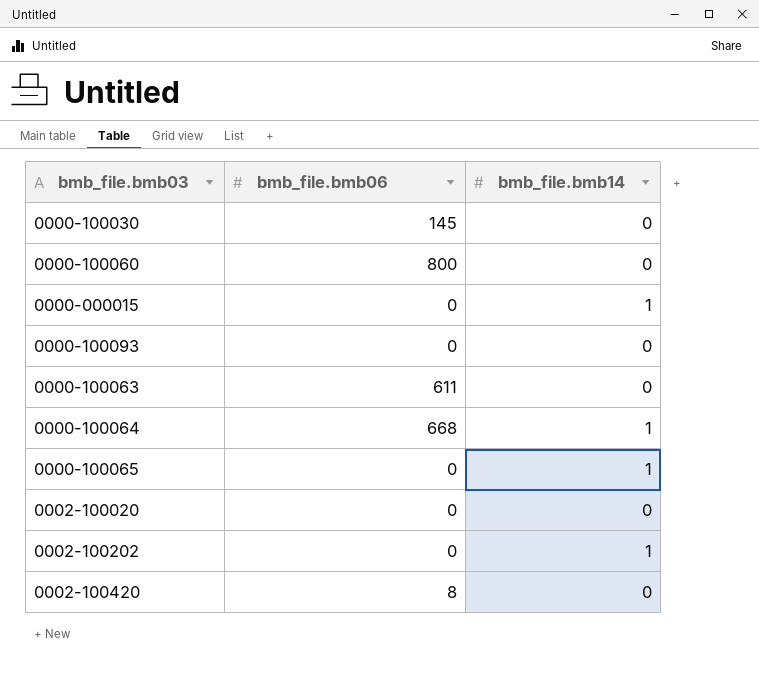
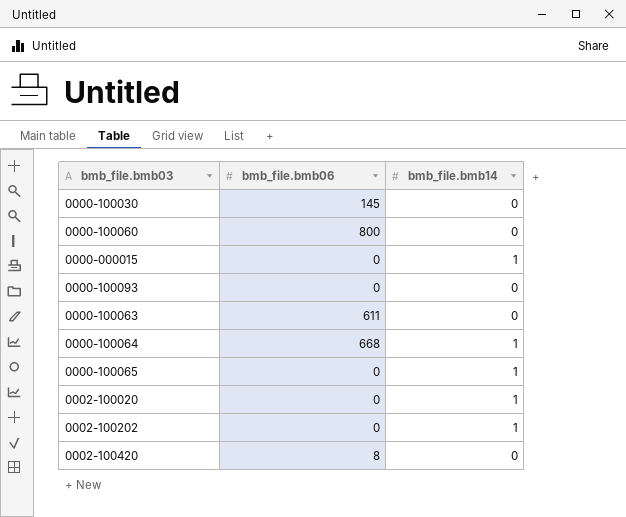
0002-100020 | bmb_file.bmb14: 0 -> 1

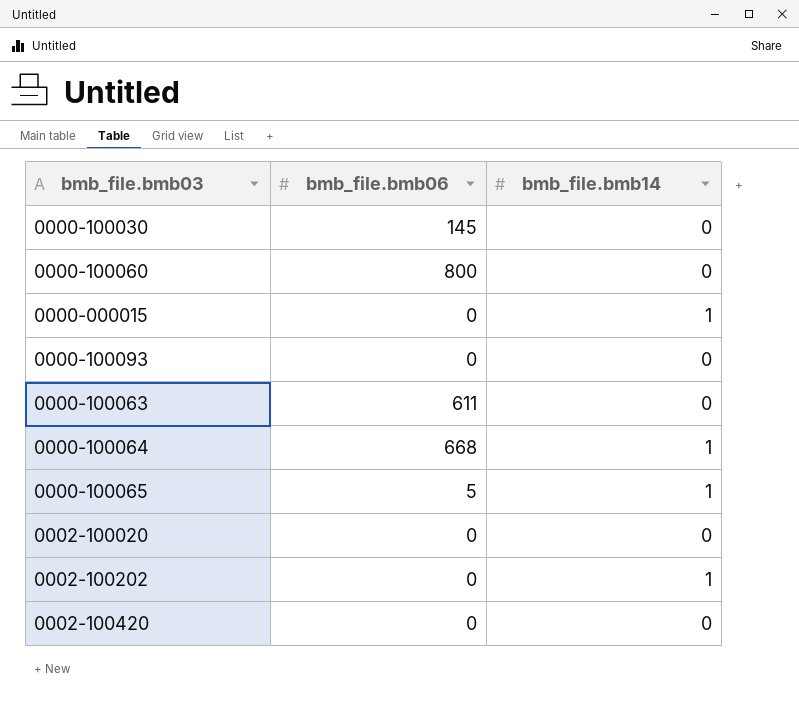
0000-100065 | bmb_file.bmb06: 0 -> 5
0002-100020 | bmb_file.bmb14: 1 -> 0
0002-100420 | bmb_file.bmb06: 8 -> 0

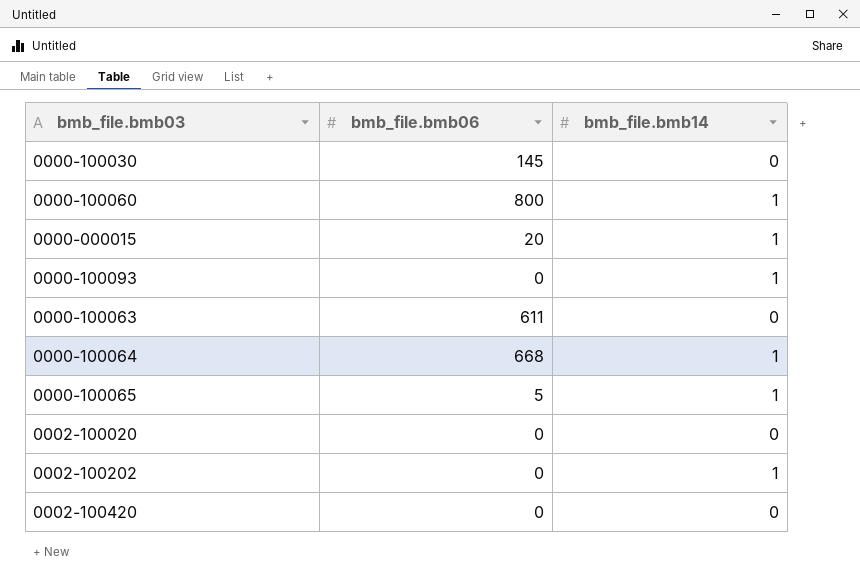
0000-100060 | bmb_file.bmb14: 0 -> 1
0000-000015 | bmb_file.bmb06: 0 -> 20
0000-100093 | bmb_file.bmb14: 0 -> 1

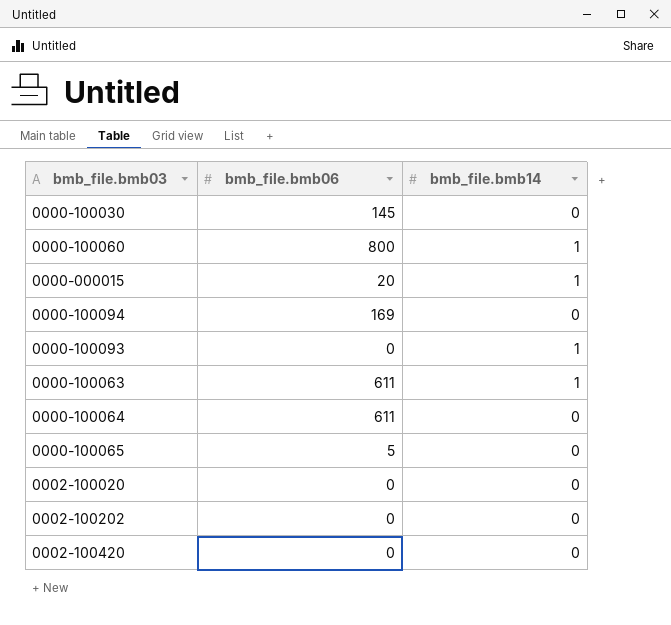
row 0000-100094: none -> 169 | 0
0000-100063 | bmb_file.bmb14: 0 -> 1
0000-100064 | bmb_file.bmb06: 668 -> 611
0000-100064 | bmb_file.bmb14: 1 -> 0
0000-100065 | bmb_file.bmb14: 1 -> 0
0002-100202 | bmb_file.bmb14: 1 -> 0

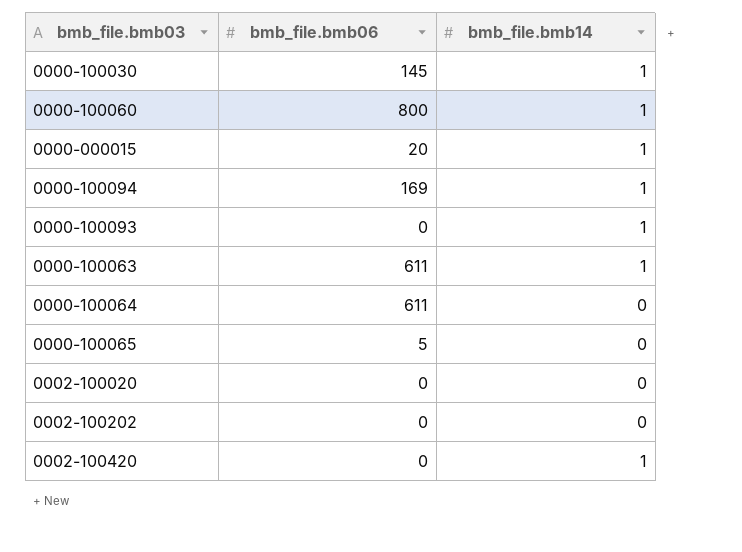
0000-100030 | bmb_file.bmb14: 0 -> 1
0000-100094 | bmb_file.bmb14: 0 -> 1
0002-100420 | bmb_file.bmb14: 0 -> 1

